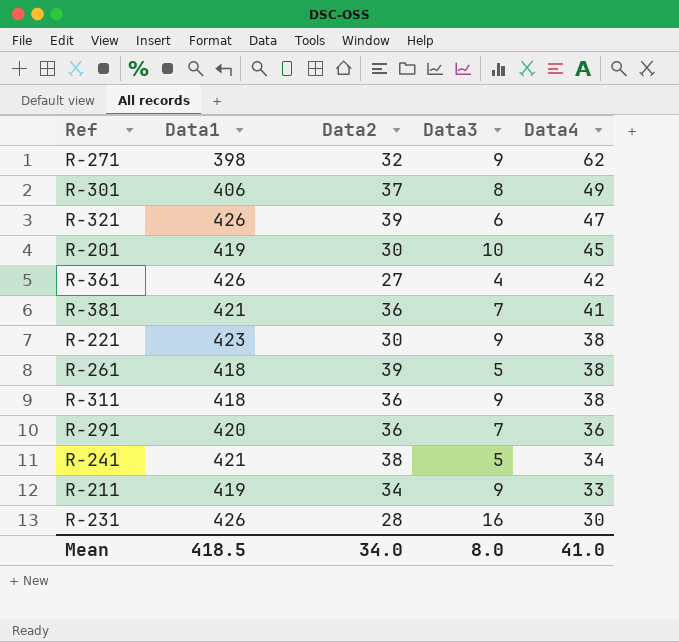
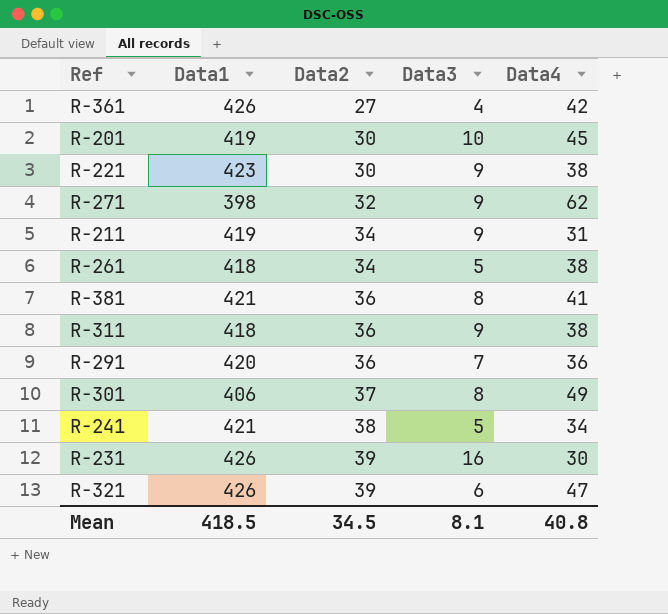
row order: Data4 descending -> Data2 ascending
R-211 | Data4: 33 -> 31
R-261 | Data2: 39 -> 34
R-381 | Data3: 7 -> 8
R-231 | Data2: 28 -> 39
Mean | Data2: 34.0 -> 34.5
Mean | Data3: 8.0 -> 8.1
Mean | Data4: 41.0 -> 40.8

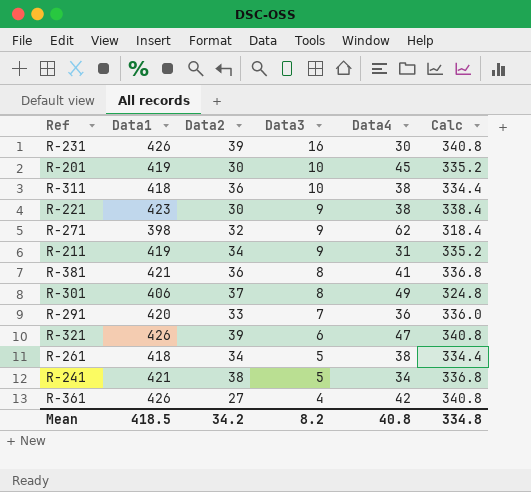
row order: Data2 ascending -> Data3 descending
column Calc | formula: none -> [Data1] * 0.8
R-311 | Data3: 9 -> 10
R-291 | Data2: 36 -> 33
Mean | Data2: 34.5 -> 34.2
Mean | Data3: 8.1 -> 8.2

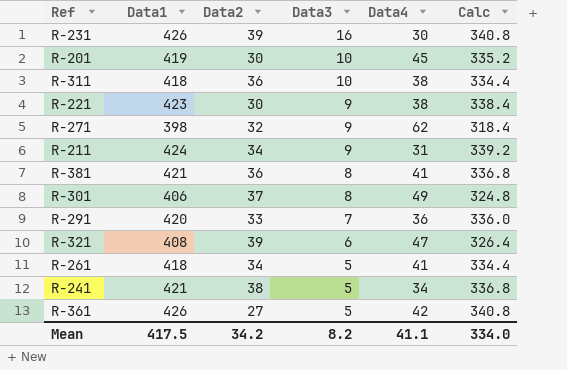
R-211 | Data1: 419 -> 424
R-211 | Calc: 335.2 -> 339.2
R-321 | Data1: 426 -> 408
R-321 | Calc: 340.8 -> 326.4
R-261 | Data4: 38 -> 41
R-361 | Data3: 4 -> 5
Mean | Data1: 418.5 -> 417.5
Mean | Data4: 40.8 -> 41.1
Mean | Calc: 334.8 -> 334.0

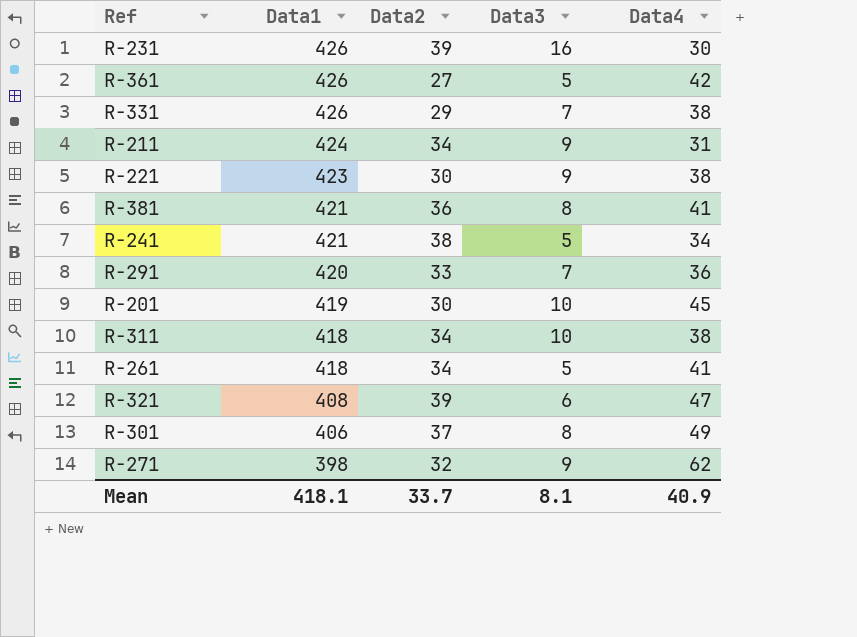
row order: Data3 descending -> Data1 descending
column Calc | formula: [Data1] * 0.8 -> none
row R-331: none -> 426 | 29 | 7 | 38
R-311 | Data2: 36 -> 34
Mean | Data1: 417.5 -> 418.1
Mean | Data2: 34.2 -> 33.7
Mean | Data3: 8.2 -> 8.1
Mean | Data4: 41.1 -> 40.9

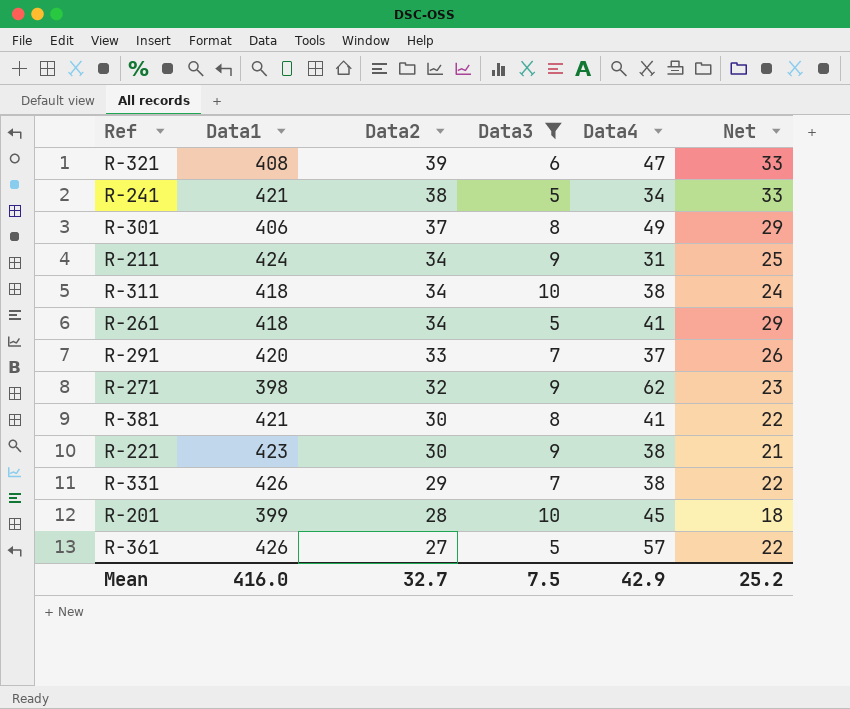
filter: none -> Data3 != 16
row order: Data1 descending -> Data2 descending
column Net | formula: none -> [Data2] - [Data3]
R-291 | Data4: 36 -> 37
R-381 | Data2: 36 -> 30
R-201 | Data1: 419 -> 399
R-201 | Data2: 30 -> 28
R-361 | Data4: 42 -> 57
Mean | Data1: 418.1 -> 416.0
Mean | Data2: 33.7 -> 32.7
Mean | Data3: 8.1 -> 7.5
Mean | Data4: 40.9 -> 42.9

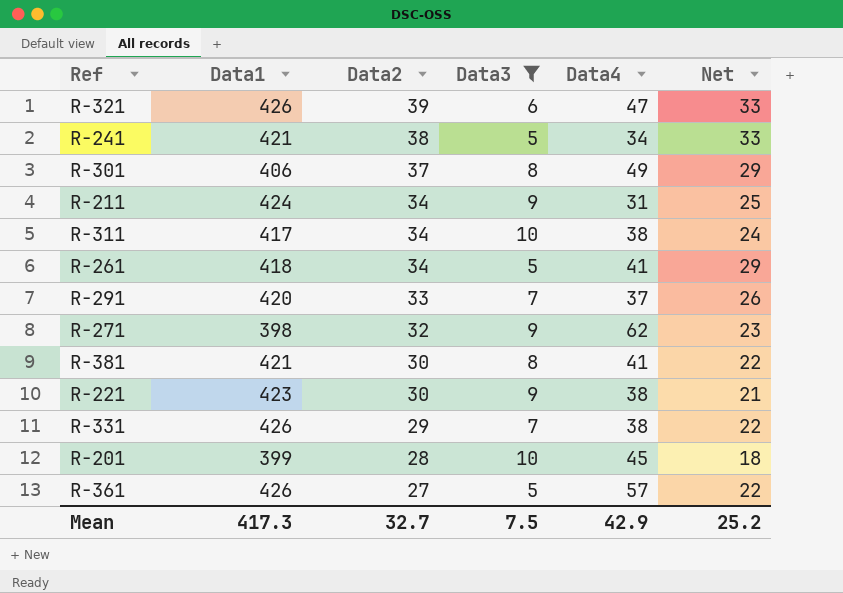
R-321 | Data1: 408 -> 426
R-311 | Data1: 418 -> 417
Mean | Data1: 416.0 -> 417.3

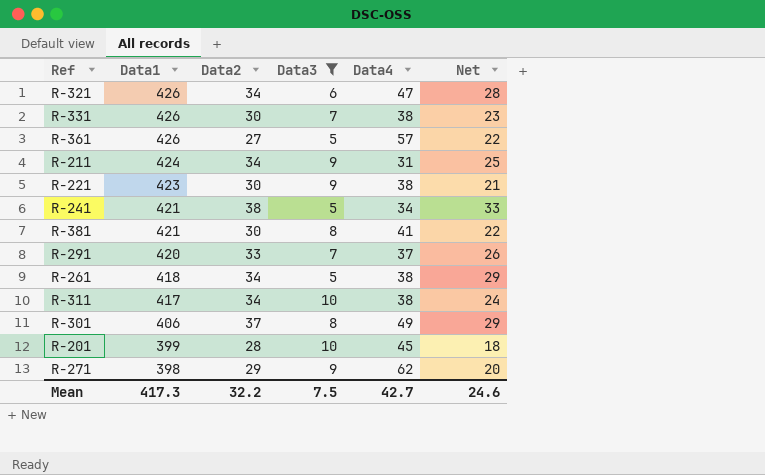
row order: Data2 descending -> Data1 descending
R-321 | Data2: 39 -> 34
R-321 | Net: 33 -> 28
R-331 | Data2: 29 -> 30
R-331 | Net: 22 -> 23
R-261 | Data4: 41 -> 38
R-271 | Data2: 32 -> 29
R-271 | Net: 23 -> 20
Mean | Data2: 32.7 -> 32.2
Mean | Data4: 42.9 -> 42.7
Mean | Net: 25.2 -> 24.6

